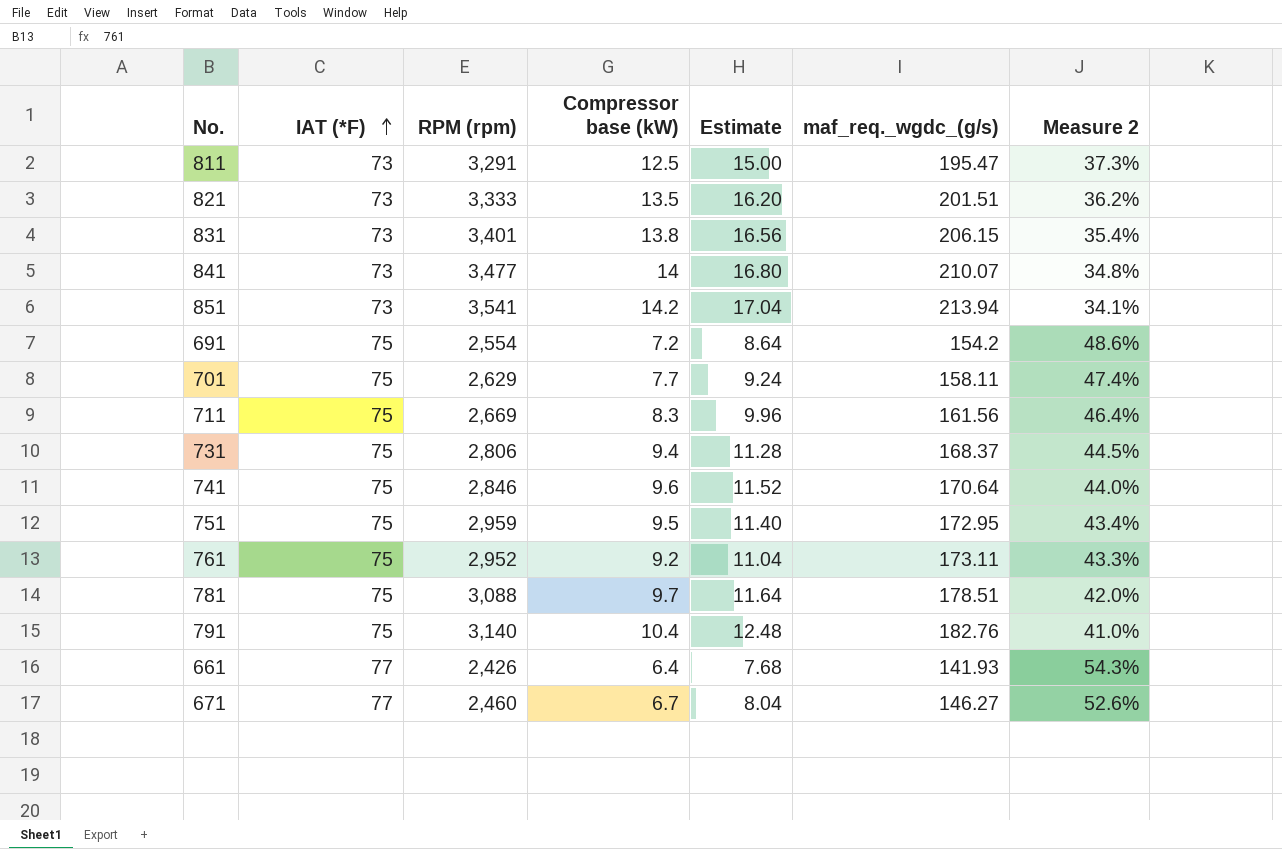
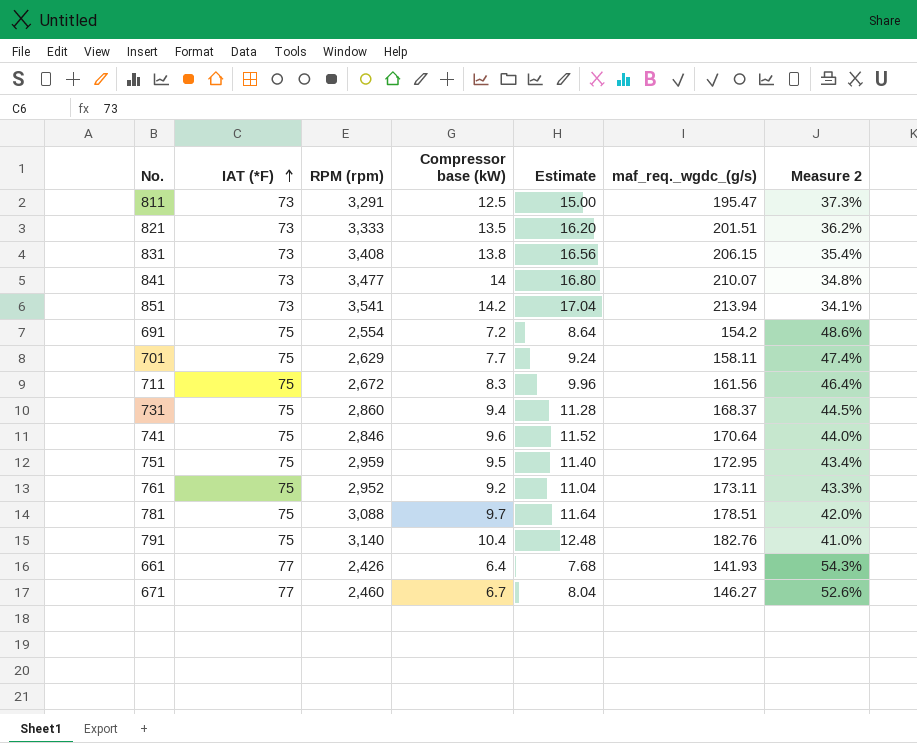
831 | RPM (rpm): 3,401 -> 3,408
711 | RPM (rpm): 2,669 -> 2,672
731 | RPM (rpm): 2,806 -> 2,860

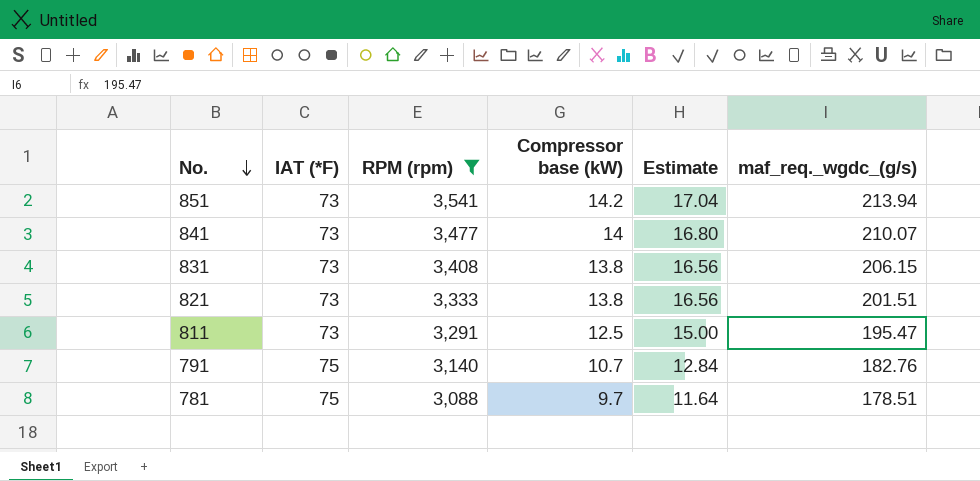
filter: none -> RPM (rpm) >= 3,088
row order: IAT (*F) ascending -> No. descending
column Measure 2 | formula: [IAT (*F)] / [maf_req._wgdc_(g/s)] -> none
821 | Compressor base (kW): 13.5 -> 13.8
821 | Estimate: 16.20 -> 16.56
791 | Compressor base (kW): 10.4 -> 10.7
791 | Estimate: 12.48 -> 12.84

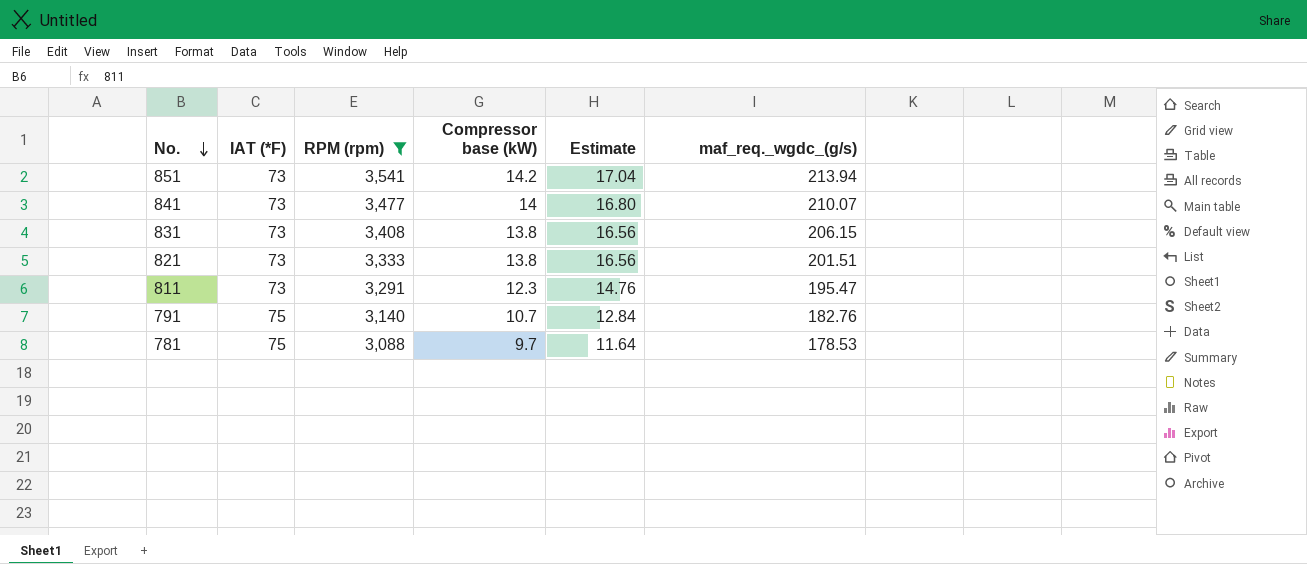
811 | Compressor base (kW): 12.5 -> 12.3
811 | Estimate: 15.00 -> 14.76
781 | maf_req._wgdc_(g/s): 178.51 -> 178.53

